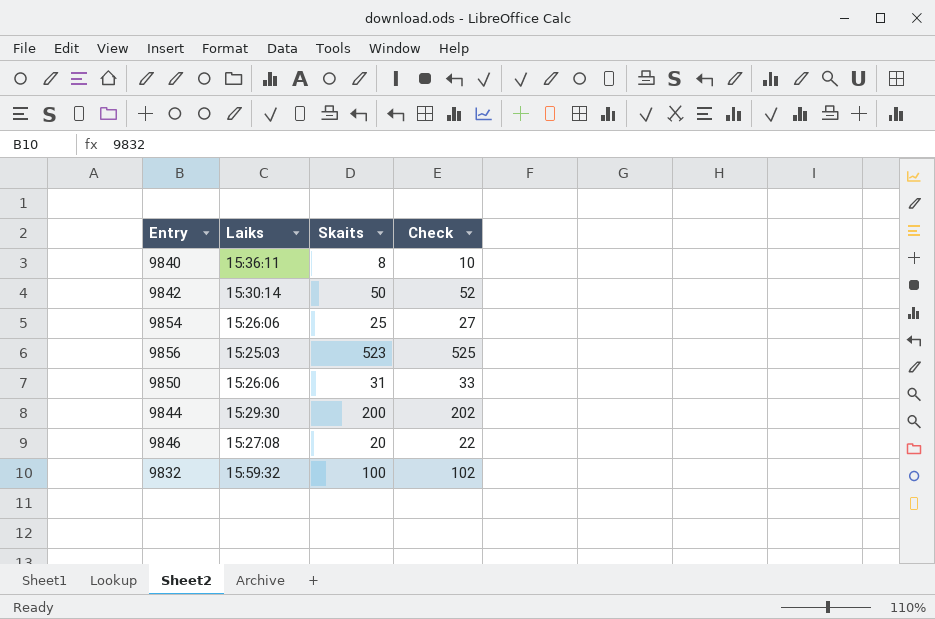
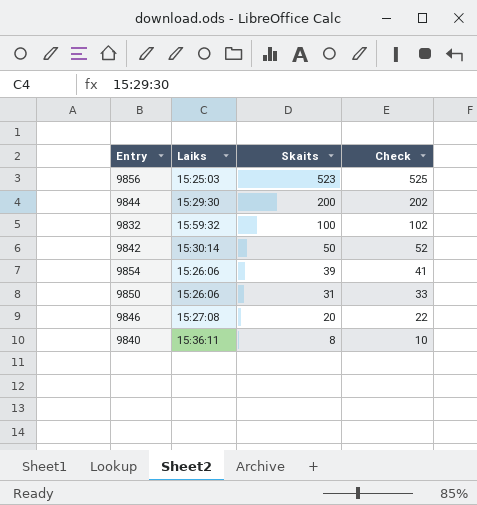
row order: none -> Skaits descending
9854 | Skaits: 25 -> 39
9854 | Check: 27 -> 41

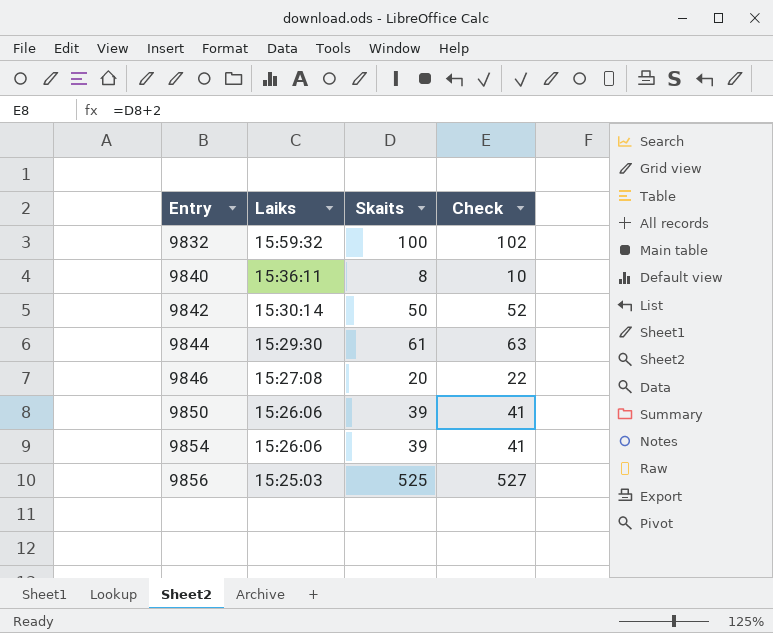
row order: Skaits descending -> Entry ascending
9844 | Skaits: 200 -> 61
9844 | Check: 202 -> 63
9850 | Skaits: 31 -> 39
9850 | Check: 33 -> 41
9856 | Skaits: 523 -> 525
9856 | Check: 525 -> 527

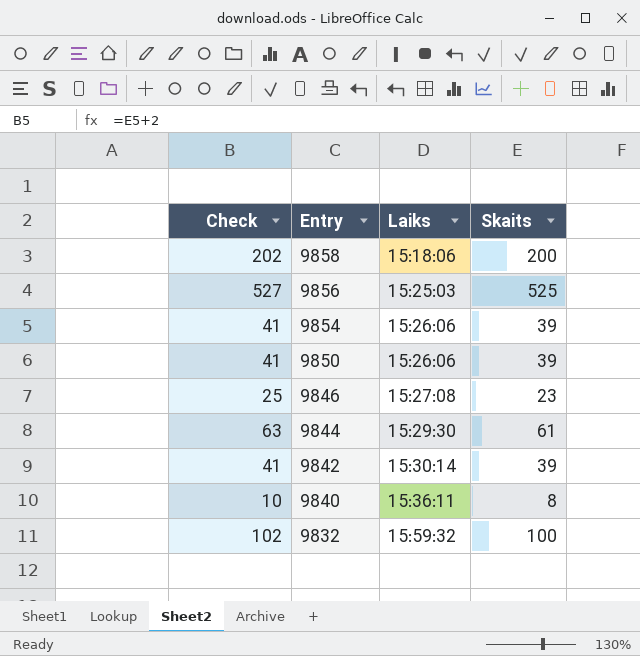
row order: Entry ascending -> Entry descending
column Check | position: 4 -> 1
row 9858: none -> 202 | 15:18:06 | 200
9846 | Check: 22 -> 25
9846 | Skaits: 20 -> 23
9842 | Check: 52 -> 41
9842 | Skaits: 50 -> 39

